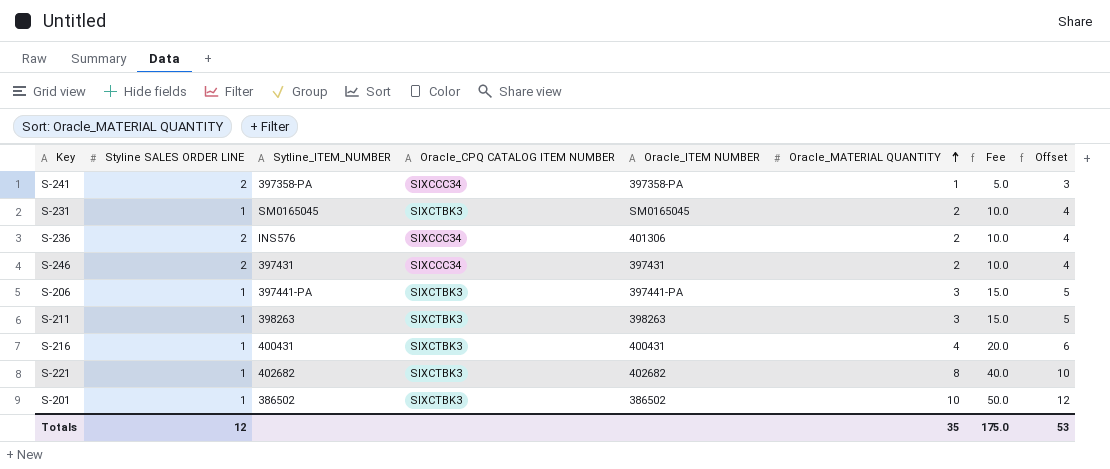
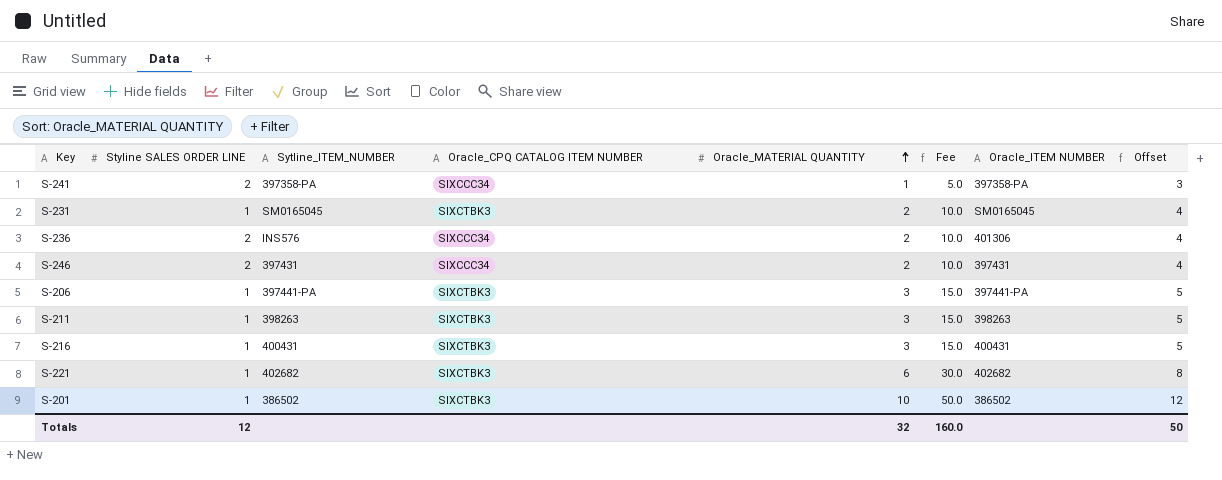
column Oracle_ITEM NUMBER | position: 5 -> 7
S-216 | Oracle_MATERIAL QUANTITY: 4 -> 3
S-216 | Fee: 20.0 -> 15.0
S-216 | Offset: 6 -> 5
S-221 | Oracle_MATERIAL QUANTITY: 8 -> 6
S-221 | Fee: 40.0 -> 30.0
S-221 | Offset: 10 -> 8
Totals | Oracle_MATERIAL QUANTITY: 35 -> 32
Totals | Fee: 175.0 -> 160.0
Totals | Offset: 53 -> 50

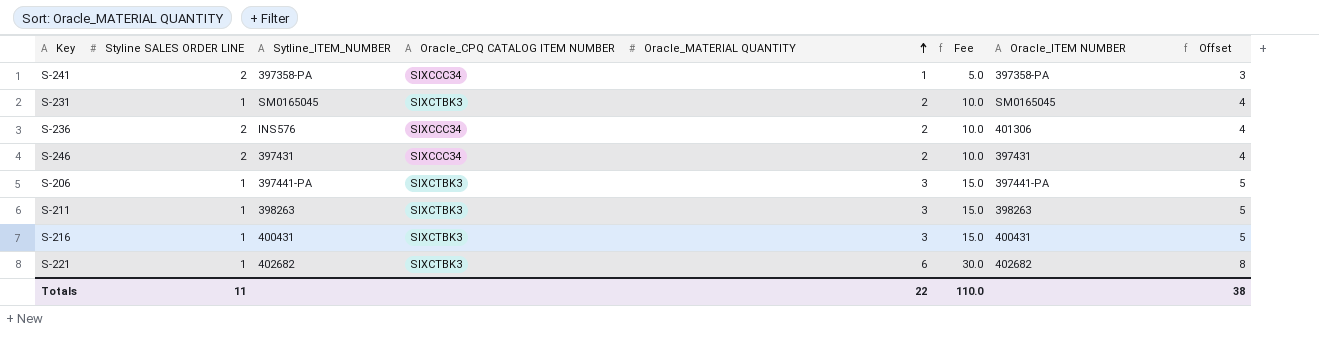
row S-201: 1 | 386502 | SIXCTBK3 | 10 | 50.0 | 386502 | 12 -> none
Totals | Styline SALES ORDER LINE: 12 -> 11
Totals | Oracle_MATERIAL QUANTITY: 32 -> 22
Totals | Fee: 160.0 -> 110.0
Totals | Offset: 50 -> 38

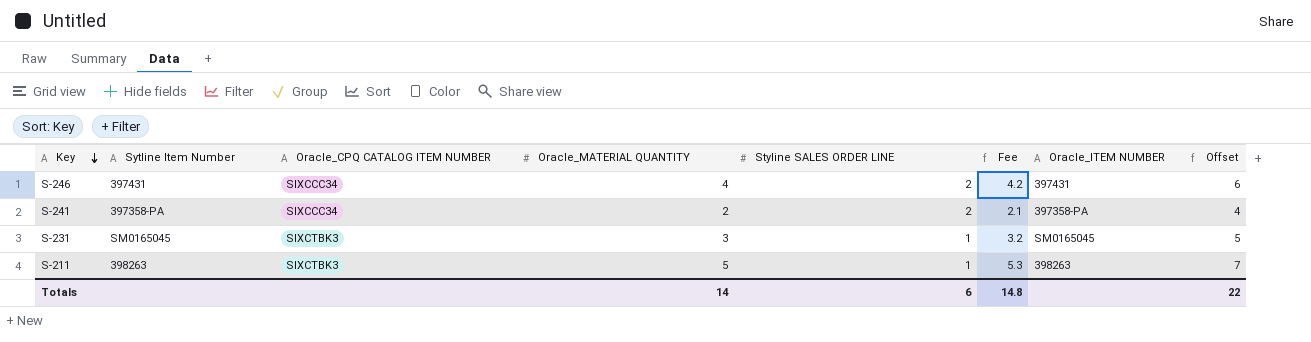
row order: Oracle_MATERIAL QUANTITY ascending -> Key descending
column name: Sytline_ITEM_NUMBER -> Sytline Item Number
column Styline SALES ORDER LINE | position: 2 -> 5
column Fee | formula: [Oracle_MATERIAL QUANTITY] * 5 -> [Oracle_MATERIAL QUANTITY] * 1.05
row S-236: 2 | INS576 | SIXCCC34 | 2 | 10.0 | 401306 | 4 -> none
row S-206: 1 | 397441-PA | SIXCTBK3 | 3 | 15.0 | 397441-PA | 5 -> none
row S-216: 1 | 400431 | SIXCTBK3 | 3 | 15.0 | 400431 | 5 -> none
row S-221: 1 | 402682 | SIXCTBK3 | 6 | 30.0 | 402682 | 8 -> none
S-246 | Oracle_MATERIAL QUANTITY: 2 -> 4
S-246 | Offset: 4 -> 6
S-241 | Oracle_MATERIAL QUANTITY: 1 -> 2
S-241 | Offset: 3 -> 4
S-231 | Oracle_MATERIAL QUANTITY: 2 -> 3
S-231 | Offset: 4 -> 5
S-211 | Oracle_MATERIAL QUANTITY: 3 -> 5
S-211 | Offset: 5 -> 7
Totals | Oracle_MATERIAL QUANTITY: 22 -> 14
Totals | Styline SALES ORDER LINE: 11 -> 6
Totals | Fee: 110.0 -> 14.8
Totals | Offset: 38 -> 22

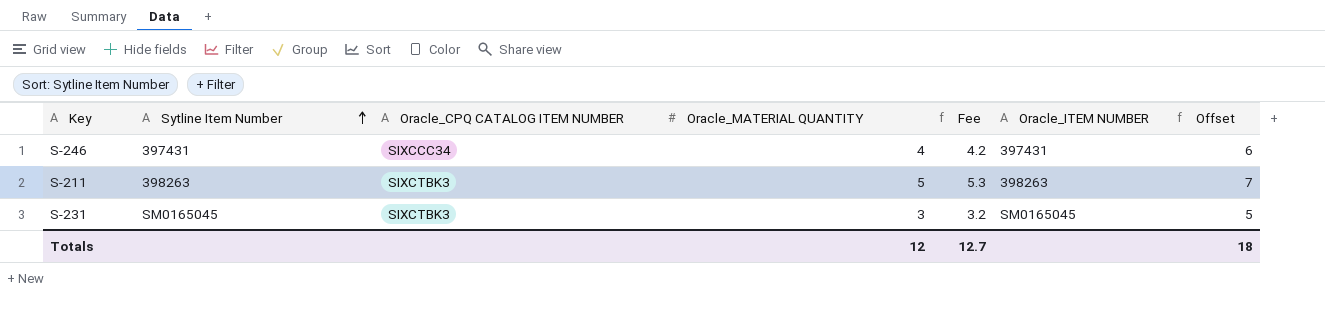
row order: Key descending -> Sytline Item Number ascending
column Styline SALES ORDER LINE | position: 5 -> none
row S-241: 397358-PA | SIXCCC34 | 2 | 2 | 2.1 | 397358-PA | 4 -> none
Totals | Oracle_MATERIAL QUANTITY: 14 -> 12
Totals | Fee: 14.8 -> 12.7
Totals | Offset: 22 -> 18

